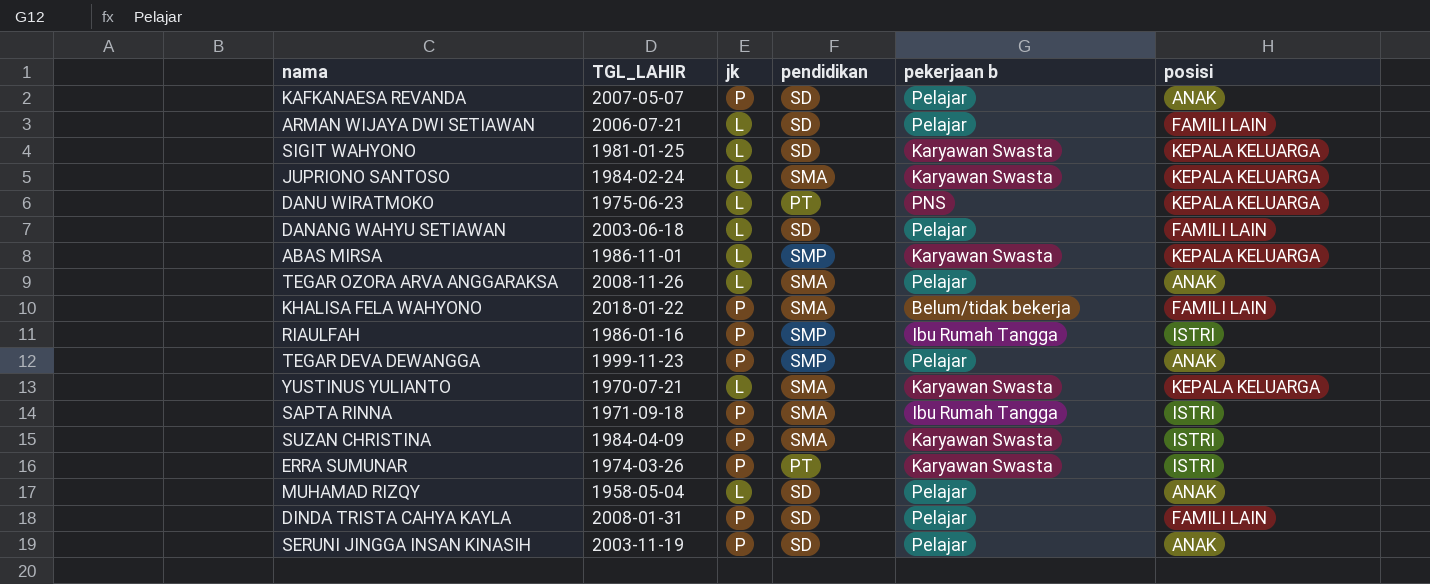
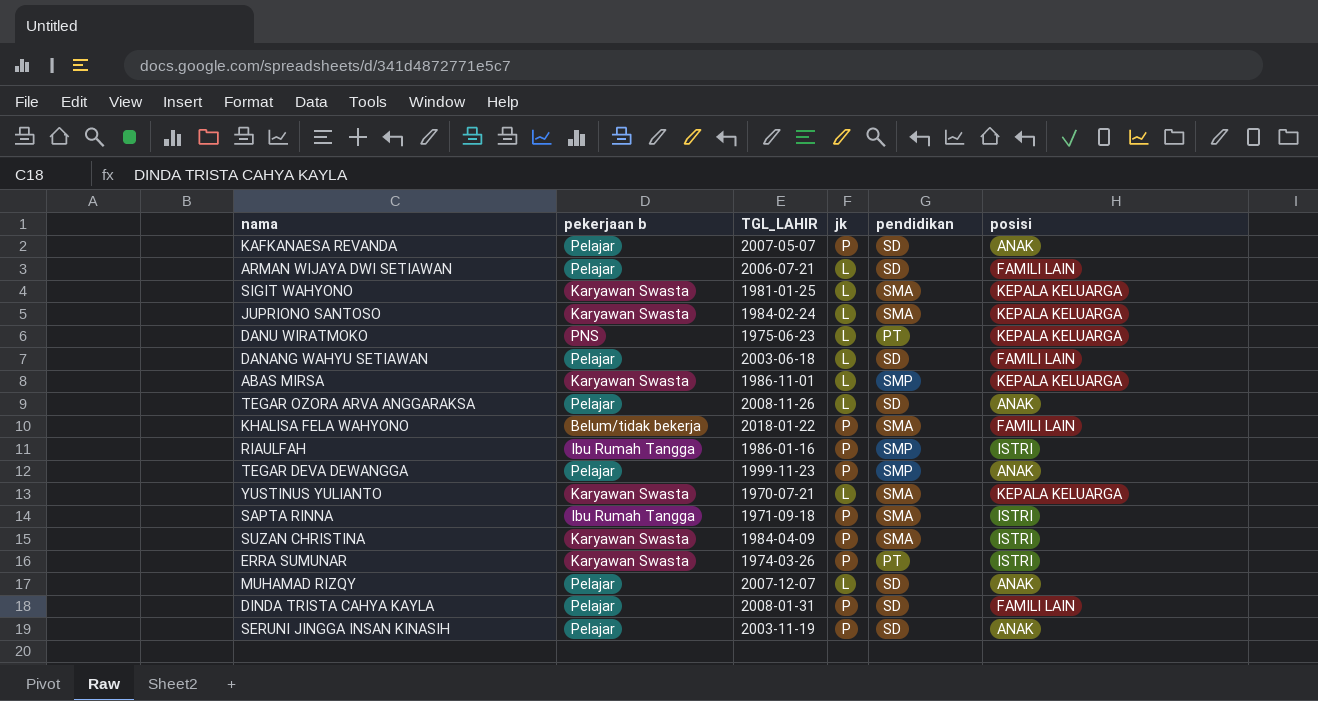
column pekerjaan b | position: 5 -> 2
SIGIT WAHYONO | pendidikan: SD -> SMA
TEGAR OZORA ARVA ANGGARAKSA | pendidikan: SMA -> SD
MUHAMAD RIZQY | TGL_LAHIR: 1958-05-04 -> 2007-12-07

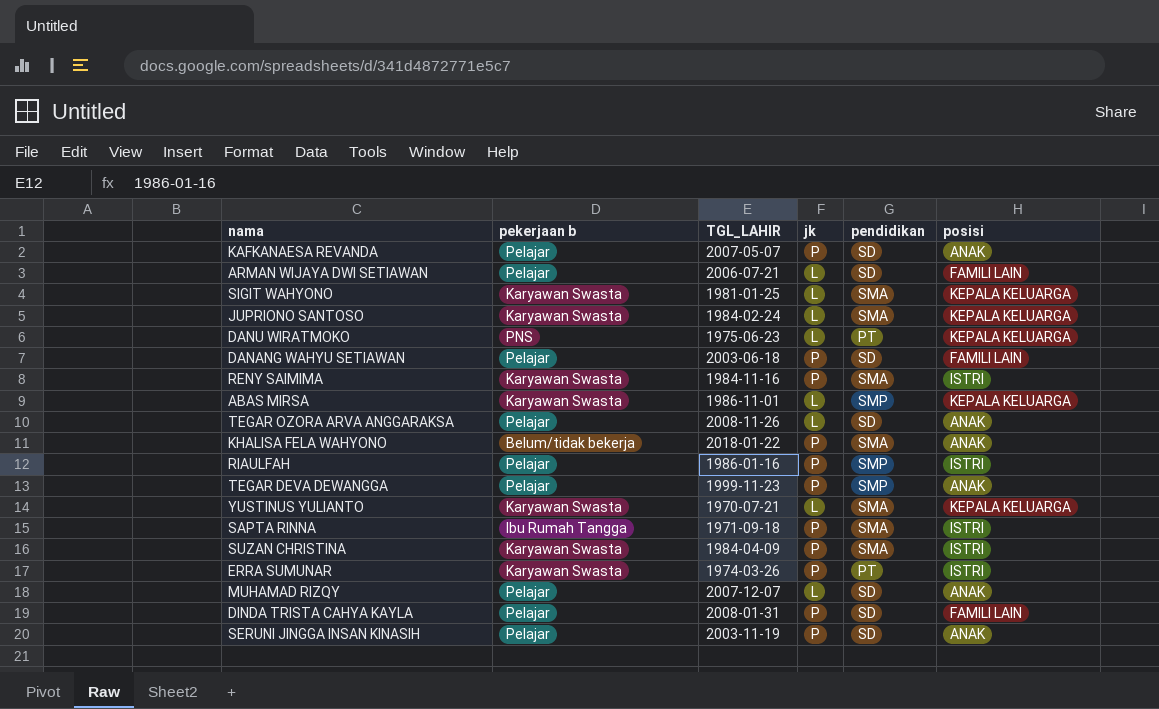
DANANG WAHYU SETIAWAN | jk: L -> P
row RENY SAIMIMA: none -> Karyawan Swasta | 1984-11-16 | P | SMA | ISTRI
KHALISA FELA WAHYONO | posisi: FAMILI LAIN -> ANAK
RIAULFAH | pekerjaan b: Ibu Rumah Tangga -> Pelajar

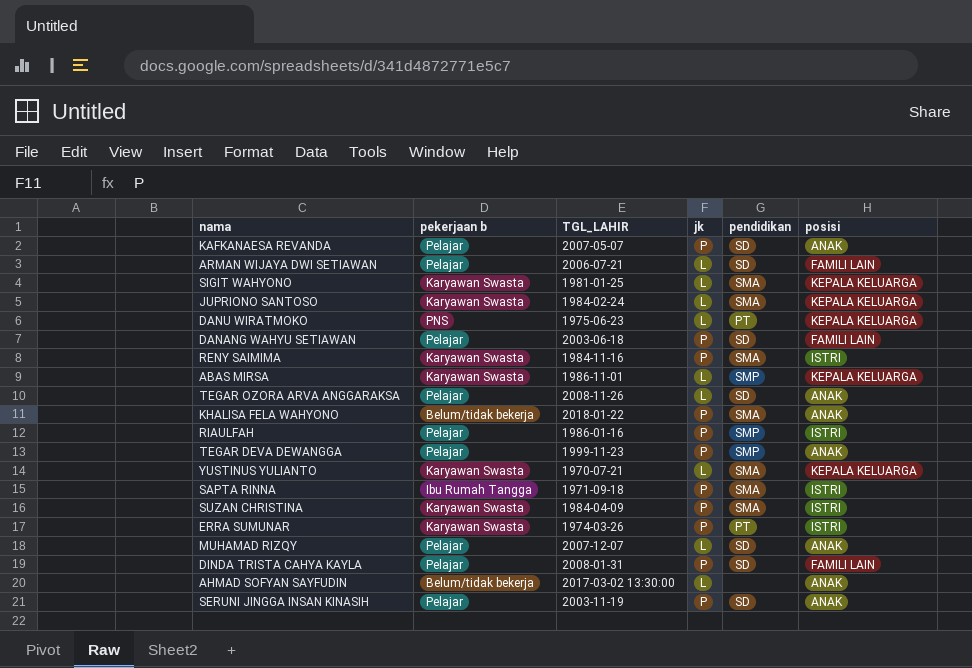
row AHMAD SOFYAN SAYFUDIN: none -> Belum/tidak bekerja | 2017-03-02 13:30:00 | L | none | ANAK

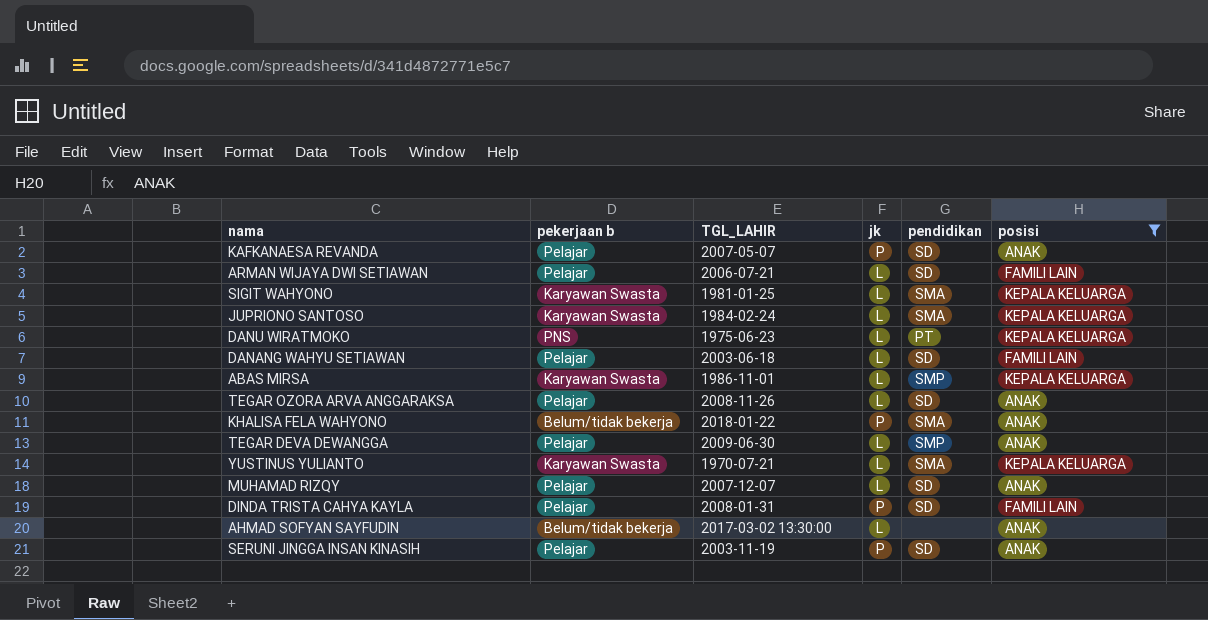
filter: none -> posisi != ISTRI
DANANG WAHYU SETIAWAN | jk: P -> L
TEGAR DEVA DEWANGGA | TGL_LAHIR: 1999-11-23 -> 2009-06-30
TEGAR DEVA DEWANGGA | jk: P -> L

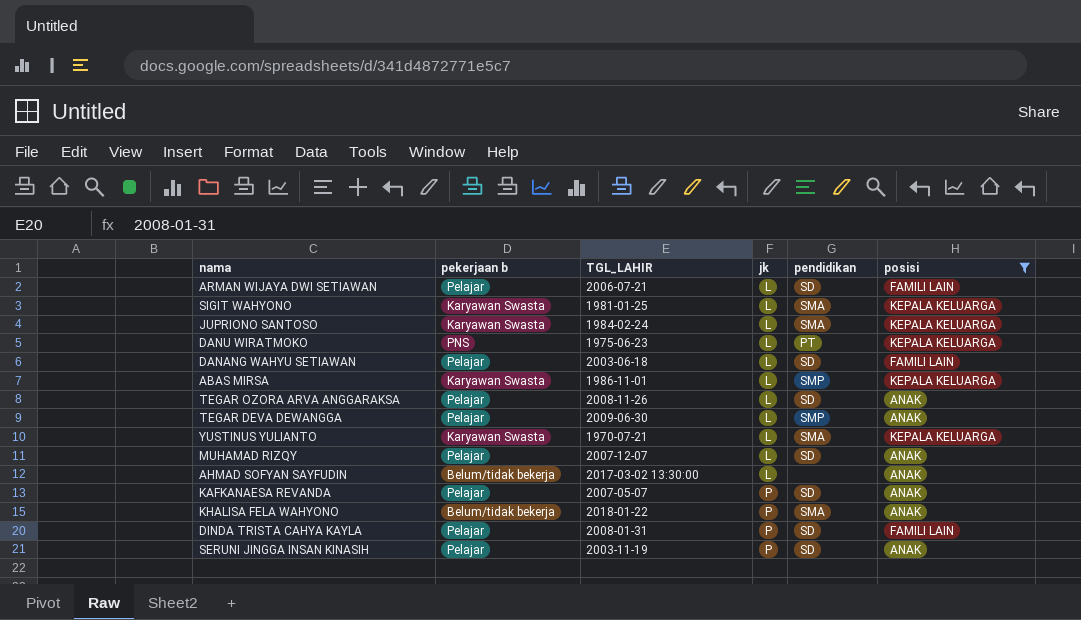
row order: none -> jk ascending

